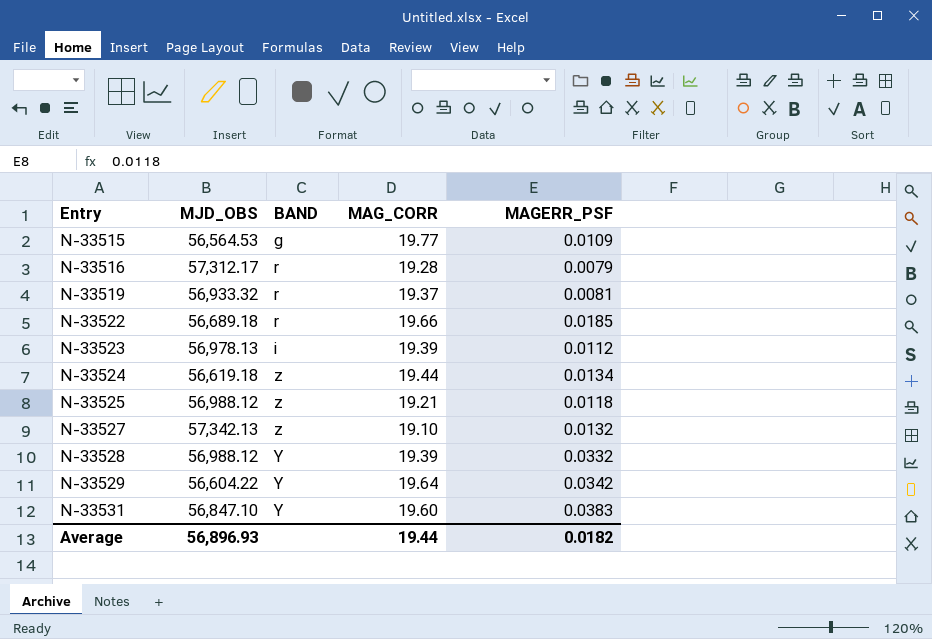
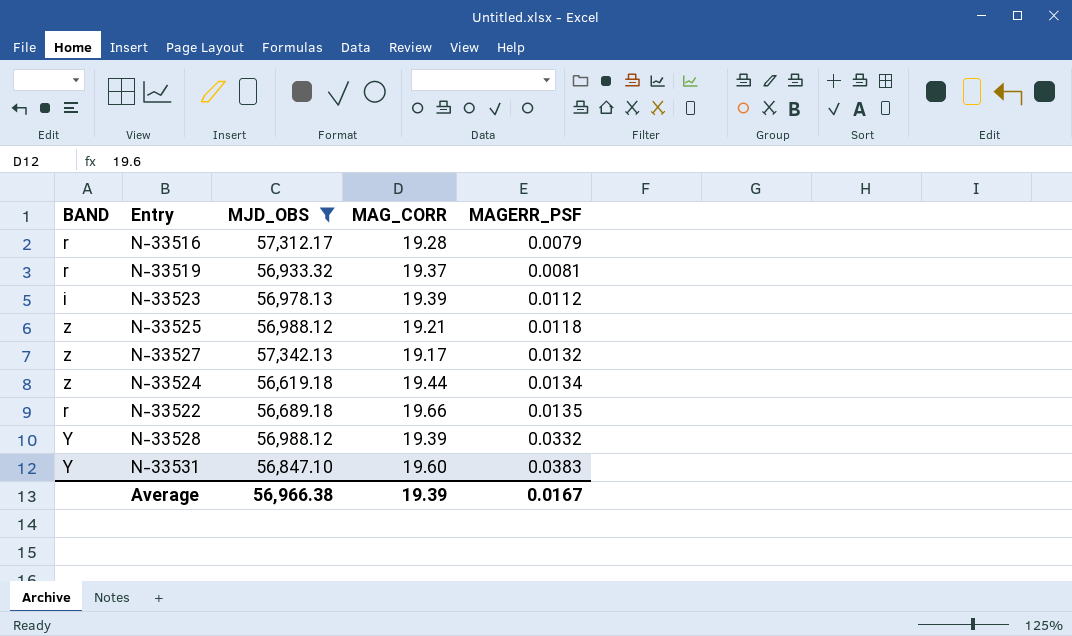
filter: none -> MJD_OBS >= 56,619.18
row order: Entry ascending -> MAGERR_PSF ascending
column BAND | position: 3 -> 1
N-33527 | MAG_CORR: 19.10 -> 19.17
N-33522 | MAGERR_PSF: 0.0185 -> 0.0135
Average | MJD_OBS: 56,896.93 -> 56,966.38
Average | MAG_CORR: 19.44 -> 19.39
Average | MAGERR_PSF: 0.0182 -> 0.0167

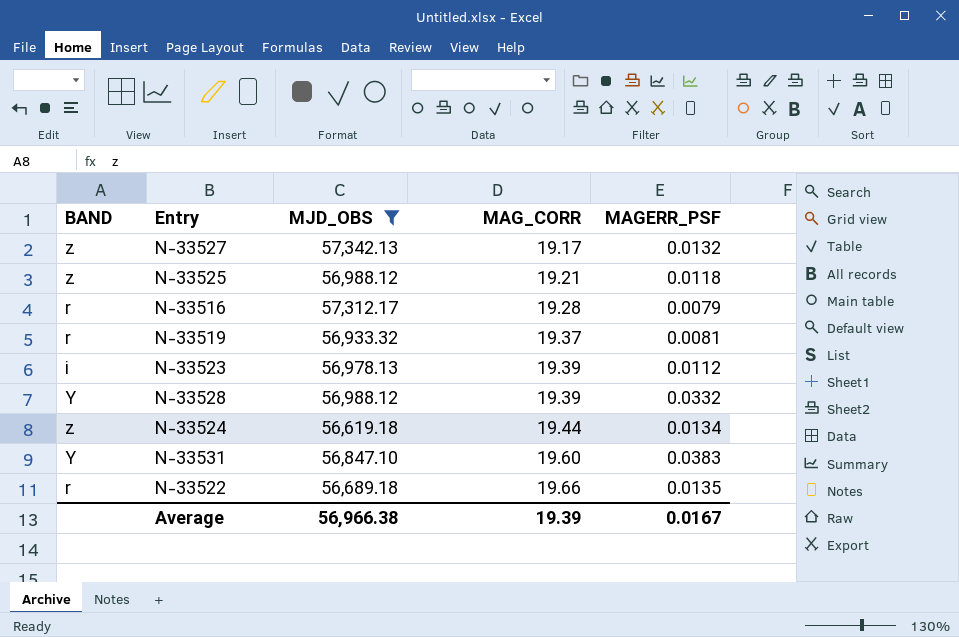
row order: MAGERR_PSF ascending -> MAG_CORR ascending

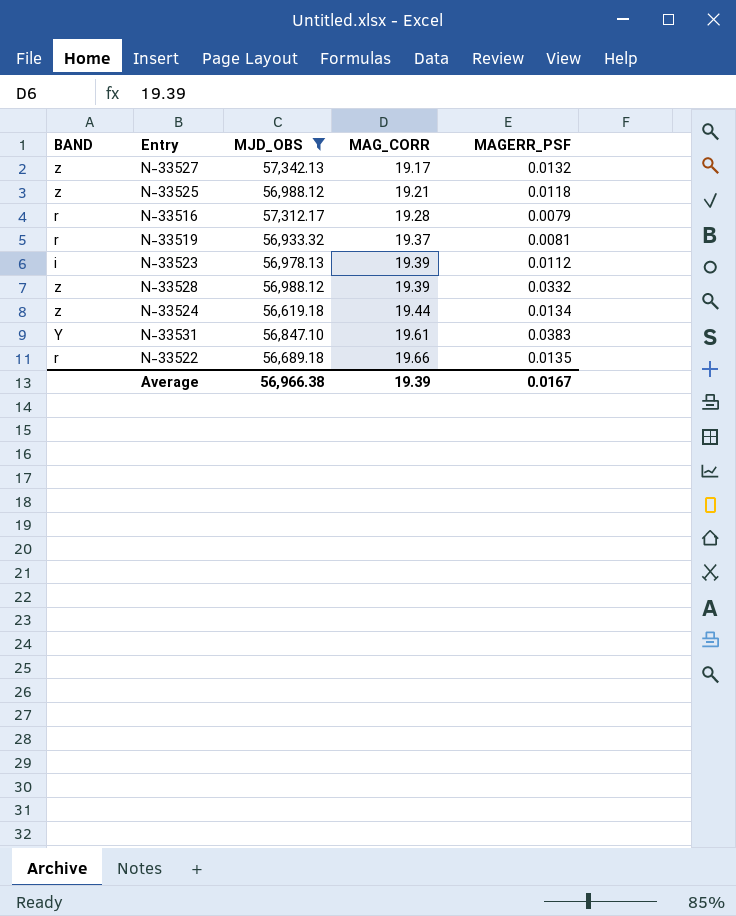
N-33528 | BAND: Y -> z
N-33531 | MAG_CORR: 19.60 -> 19.61

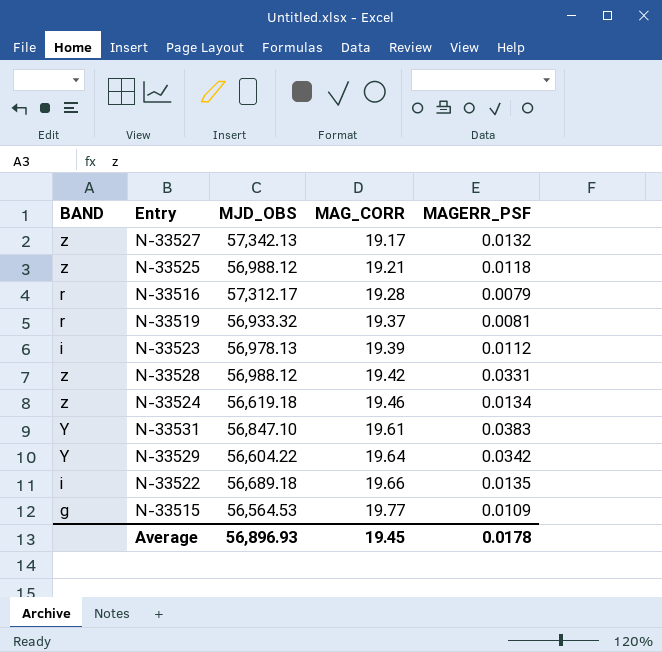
filter: MJD_OBS >= 56,619.18 -> none
N-33528 | MAG_CORR: 19.39 -> 19.42
N-33528 | MAGERR_PSF: 0.0332 -> 0.0331
N-33524 | MAG_CORR: 19.44 -> 19.46
N-33522 | BAND: r -> i
Average | MJD_OBS: 56,966.38 -> 56,896.93
Average | MAG_CORR: 19.39 -> 19.45
Average | MAGERR_PSF: 0.0167 -> 0.0178

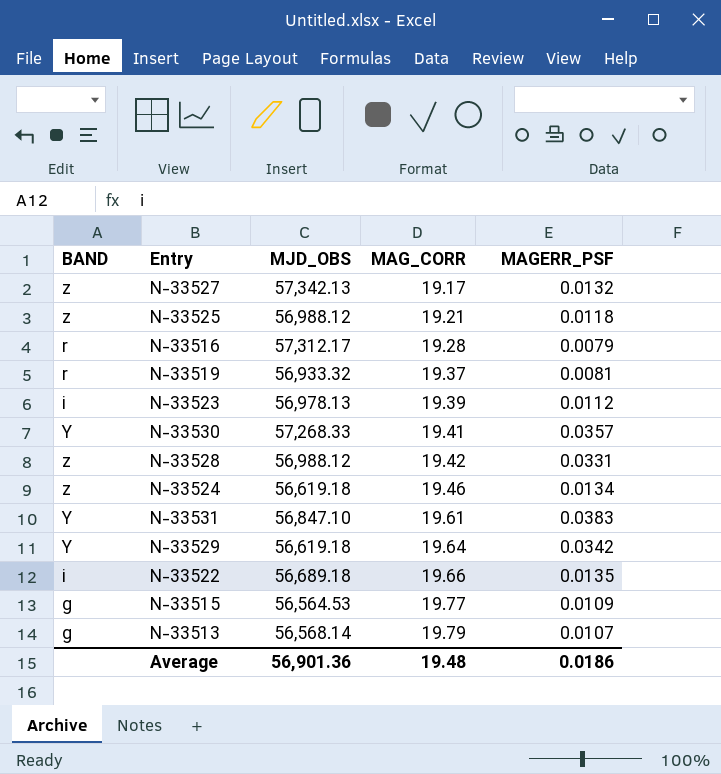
row N-33530: none -> Y | 57,268.33 | 19.41 | 0.0357
N-33529 | MJD_OBS: 56,604.22 -> 56,619.18
row N-33513: none -> g | 56,568.14 | 19.79 | 0.0107
Average | MJD_OBS: 56,896.93 -> 56,901.36
Average | MAG_CORR: 19.45 -> 19.48
Average | MAGERR_PSF: 0.0178 -> 0.0186

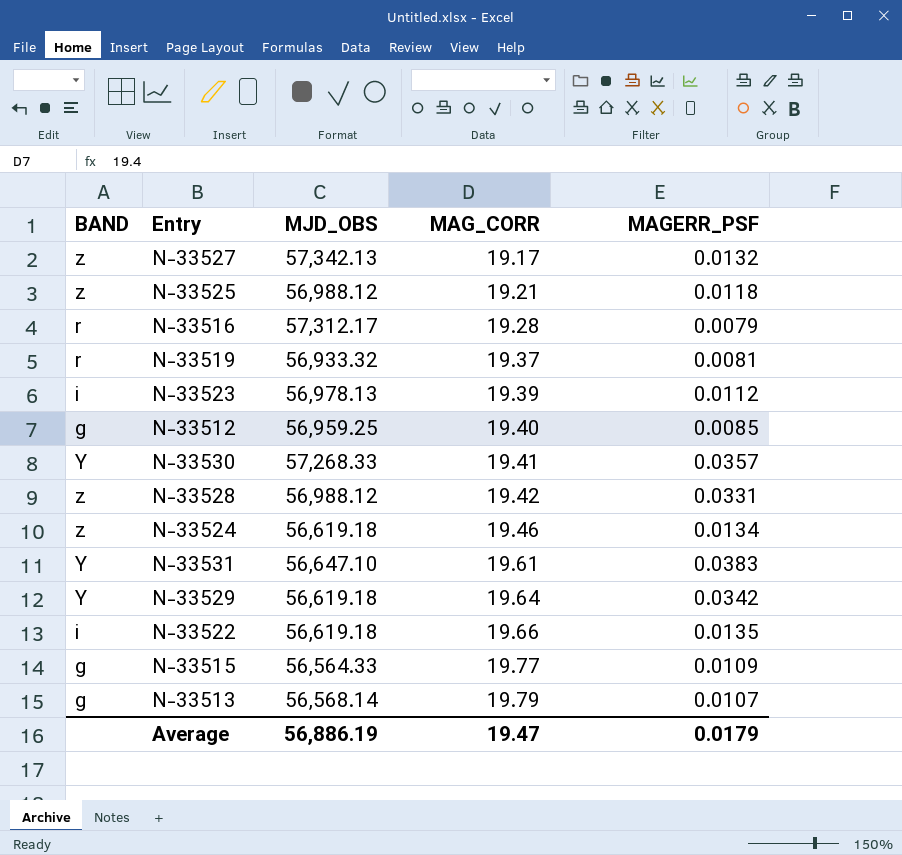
row N-33512: none -> g | 56,959.25 | 19.40 | 0.0085
N-33531 | MJD_OBS: 56,847.10 -> 56,647.10
N-33522 | MJD_OBS: 56,689.18 -> 56,619.18
N-33515 | MJD_OBS: 56,564.53 -> 56,564.33
Average | MJD_OBS: 56,901.36 -> 56,886.19
Average | MAG_CORR: 19.48 -> 19.47
Average | MAGERR_PSF: 0.0186 -> 0.0179

